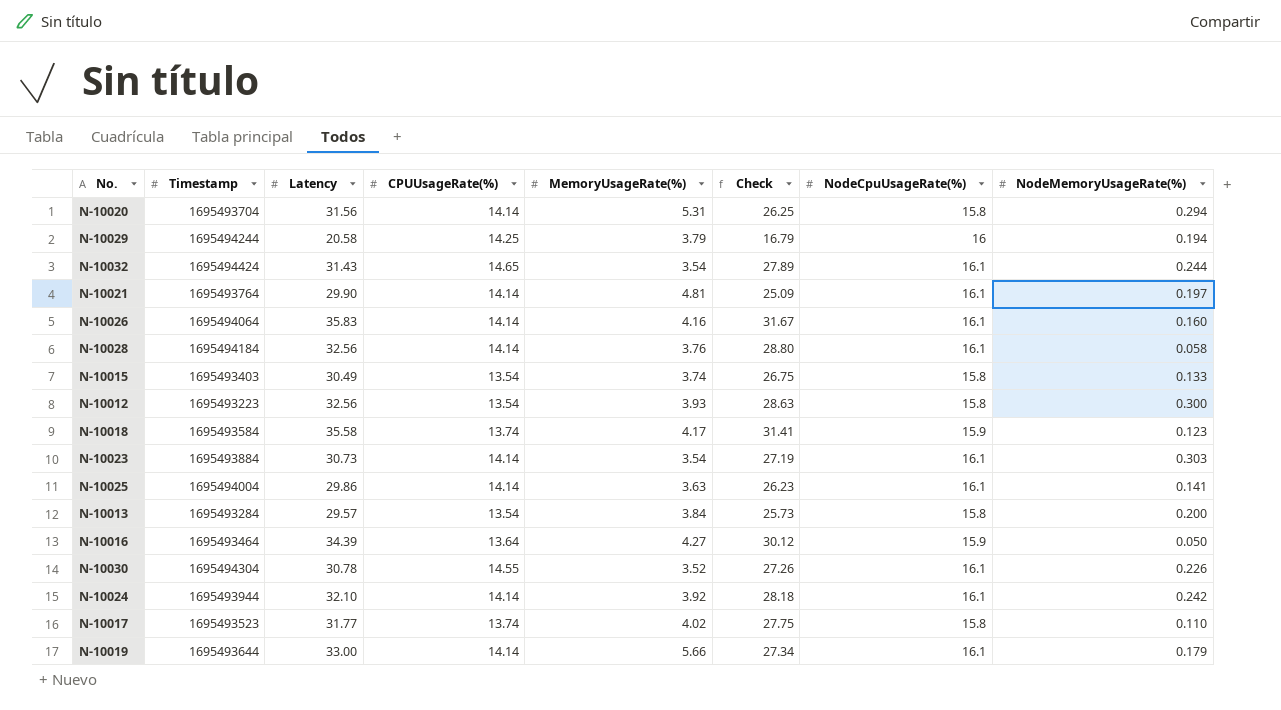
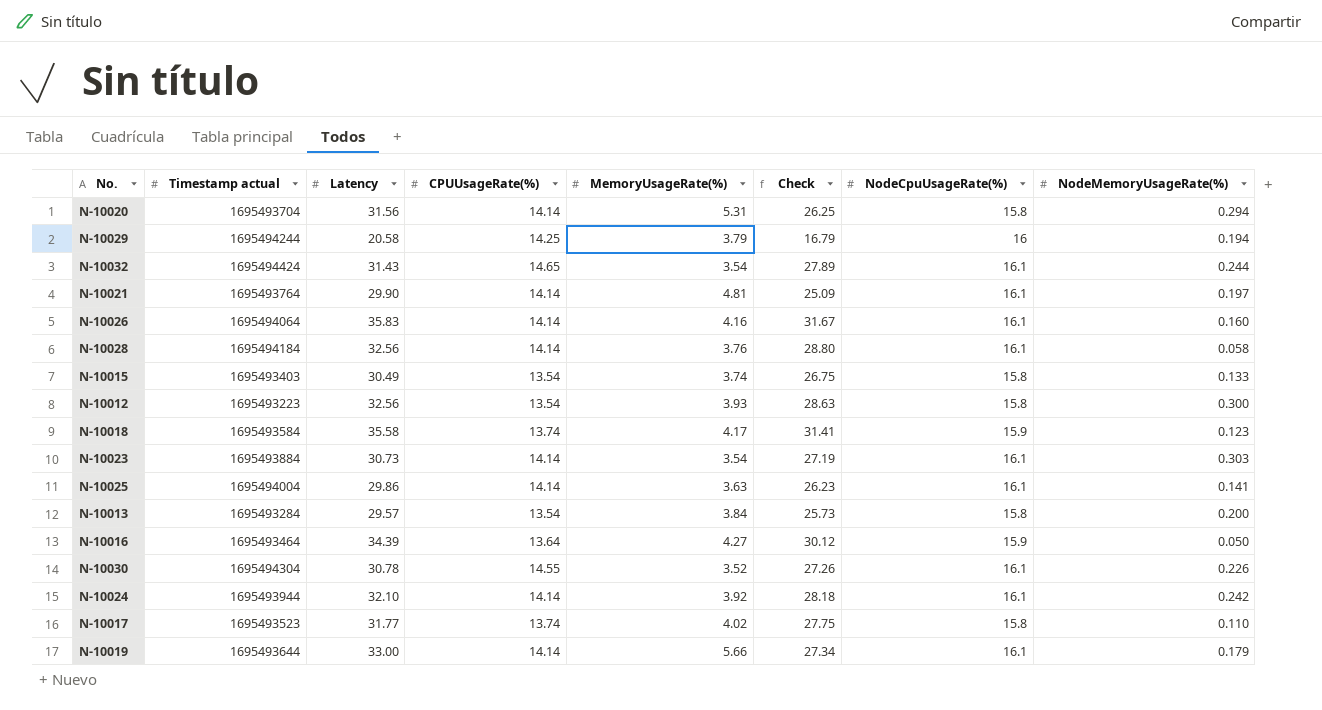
column name: Timestamp -> Timestamp actual

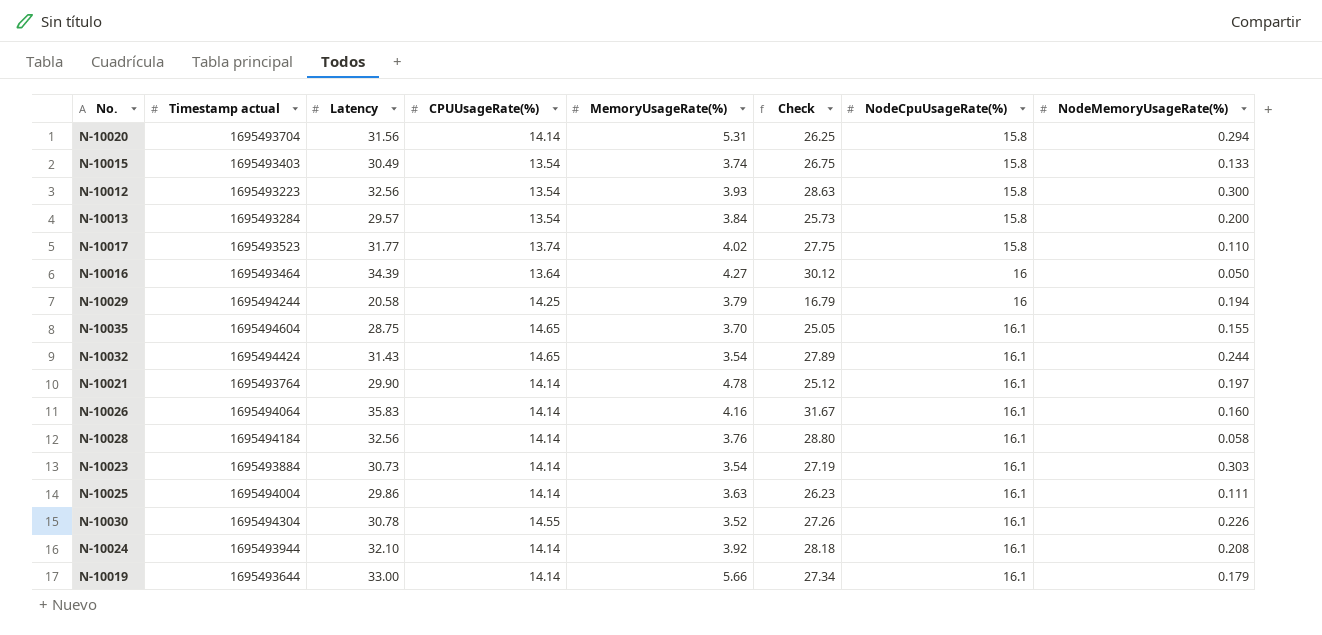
row order: none -> NodeCpuUsageRate(%) ascending
row N-10018: 1695493584 | 35.58 | 13.74 | 4.17 | 31.41 | 15.9 | 0.123 -> none
N-10016 | NodeCpuUsageRate(%): 15.9 -> 16
row N-10035: none -> 1695494604 | 28.75 | 14.65 | 3.70 | 25.05 | 16.1 | 0.155
N-10021 | MemoryUsageRate(%): 4.81 -> 4.78
N-10021 | Check: 25.09 -> 25.12
N-10025 | NodeMemoryUsageRate(%): 0.141 -> 0.111
N-10024 | NodeMemoryUsageRate(%): 0.242 -> 0.208

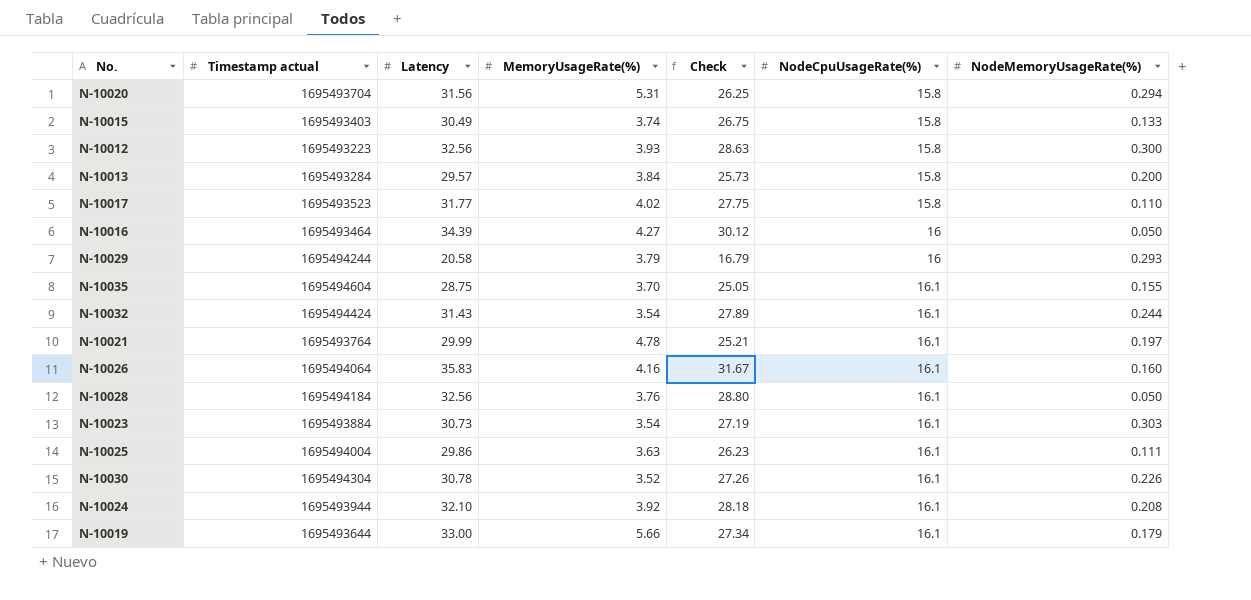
column CPUUsageRate(%) | position: 4 -> none
N-10029 | NodeMemoryUsageRate(%): 0.194 -> 0.293
N-10021 | Latency: 29.90 -> 29.99
N-10021 | Check: 25.12 -> 25.21
N-10028 | NodeMemoryUsageRate(%): 0.058 -> 0.050

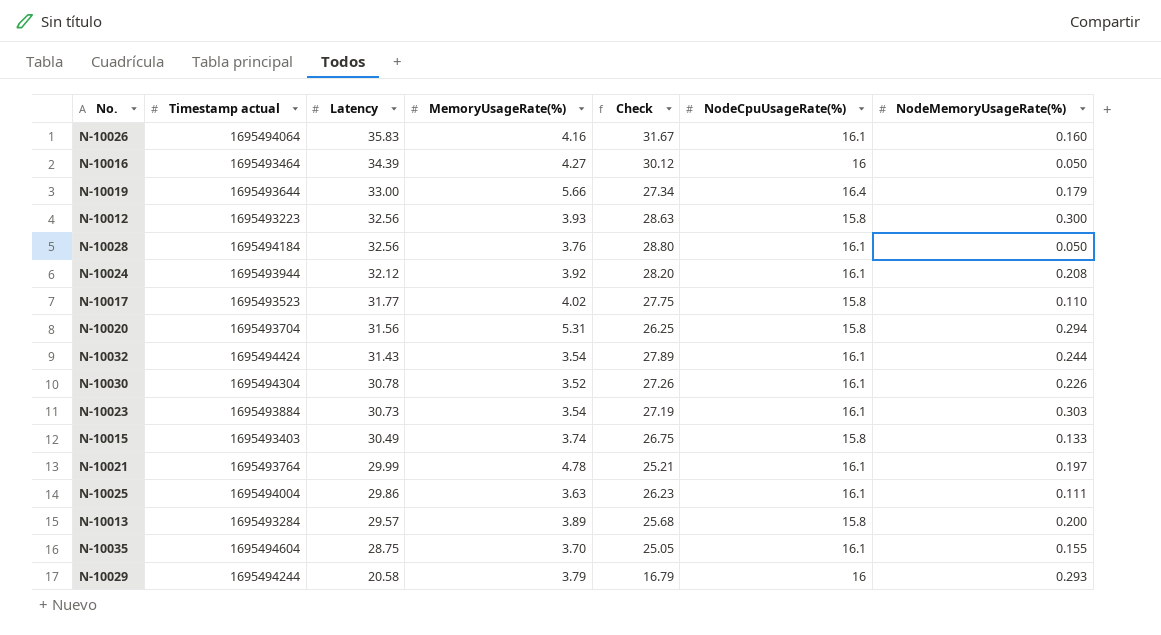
row order: NodeCpuUsageRate(%) ascending -> Latency descending
N-10019 | NodeCpuUsageRate(%): 16.1 -> 16.4
N-10024 | Latency: 32.10 -> 32.12
N-10024 | Check: 28.18 -> 28.20
N-10013 | MemoryUsageRate(%): 3.84 -> 3.89
N-10013 | Check: 25.73 -> 25.68

